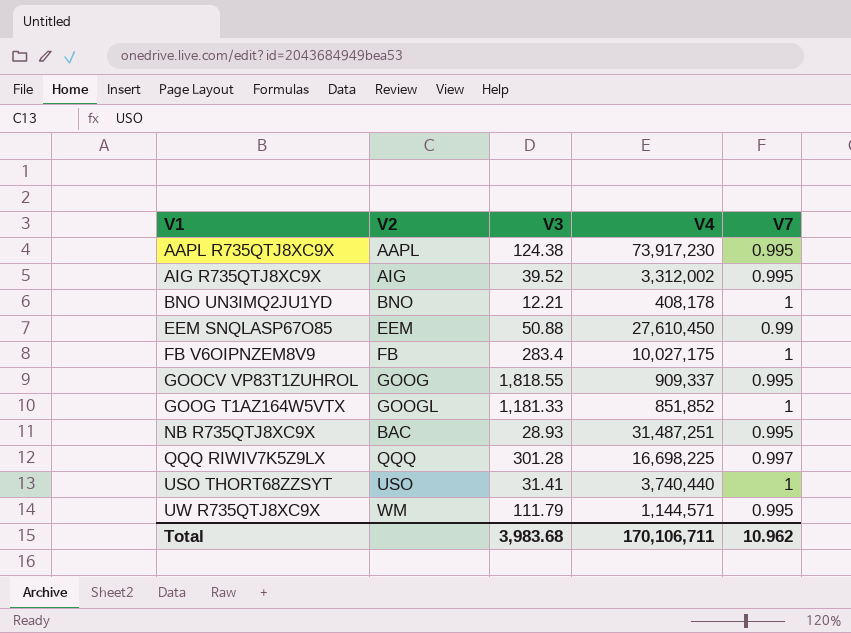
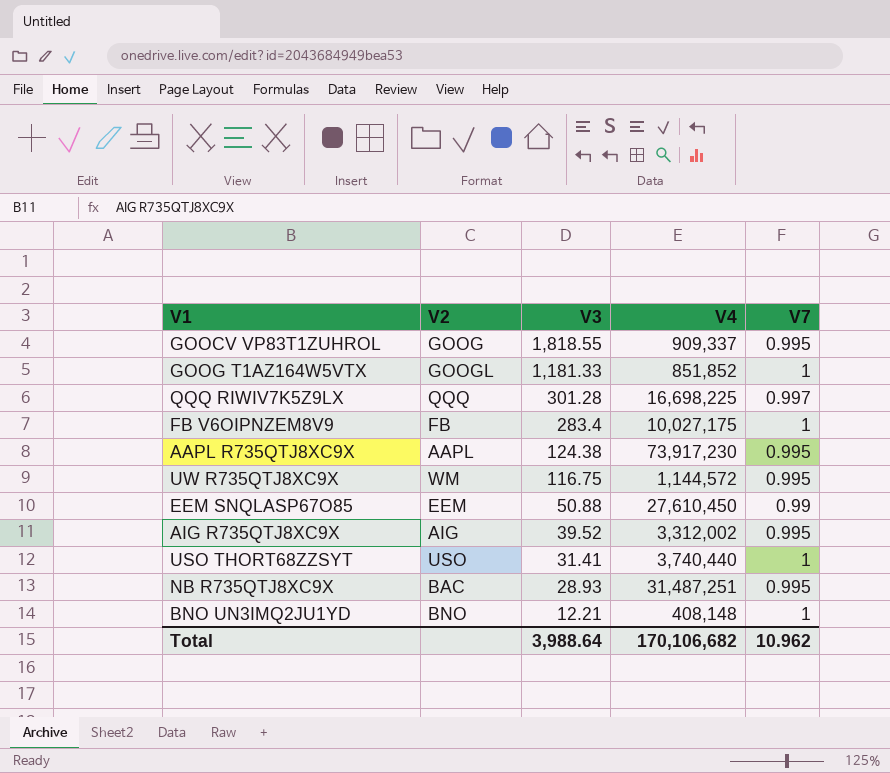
row order: V1 ascending -> V3 descending
UW R735QTJ8XC9X | V3: 111.79 -> 116.75
UW R735QTJ8XC9X | V4: 1,144,571 -> 1,144,572
BNO UN3IMQ2JU1YD | V4: 408,178 -> 408,148
Total | V3: 3,983.68 -> 3,988.64
Total | V4: 170,106,711 -> 170,106,682

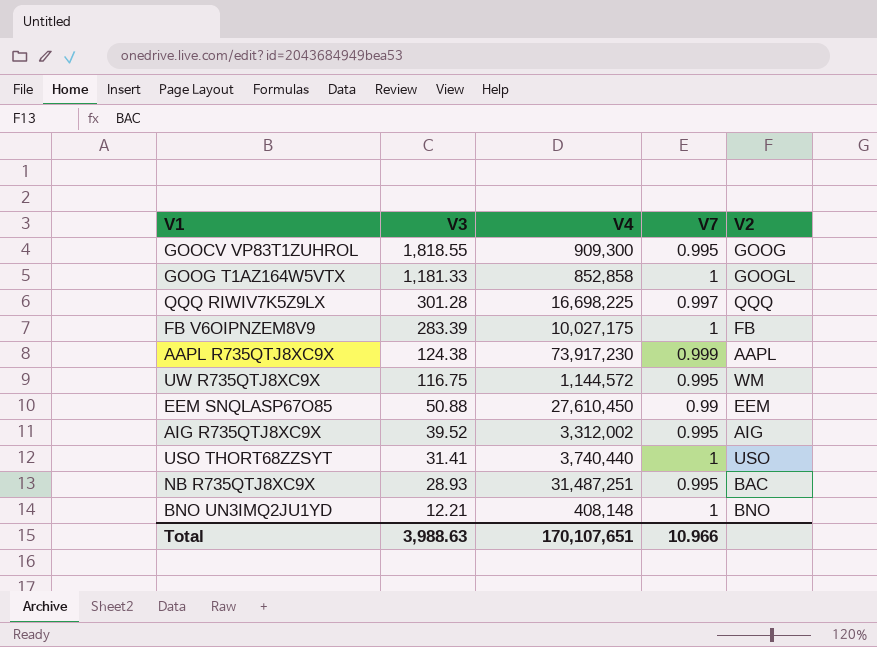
column V2 | position: 2 -> 5
GOOCV VP83T1ZUHROL | V4: 909,337 -> 909,300
GOOG T1AZ164W5VTX | V4: 851,852 -> 852,858
FB V6OIPNZEM8V9 | V3: 283.4 -> 283.39
AAPL R735QTJ8XC9X | V7: 0.995 -> 0.999
Total | V3: 3,988.64 -> 3,988.63
Total | V4: 170,106,682 -> 170,107,651
Total | V7: 10.962 -> 10.966

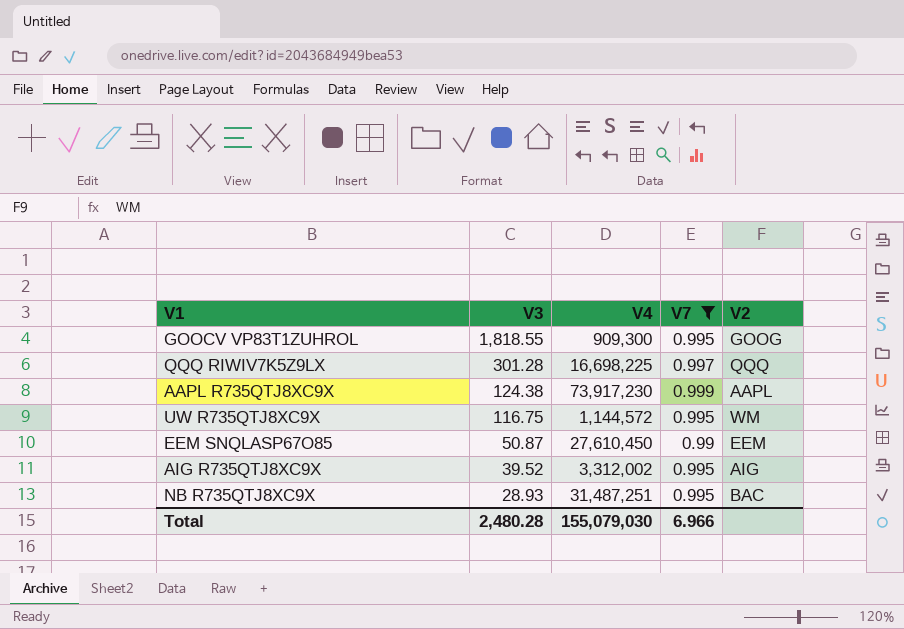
filter: none -> V7 != 1
EEM SNQLASP67O85 | V3: 50.88 -> 50.87
Total | V3: 3,988.63 -> 2,480.28
Total | V4: 170,107,651 -> 155,079,030
Total | V7: 10.966 -> 6.966

